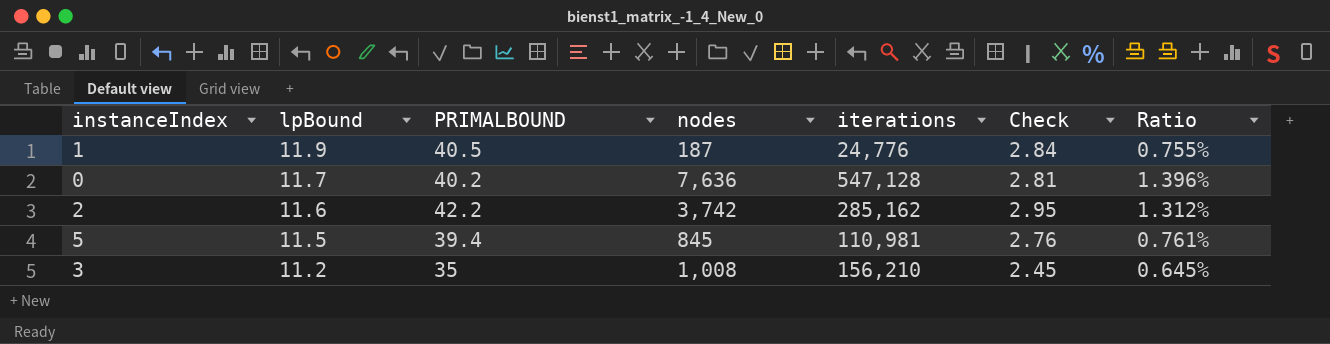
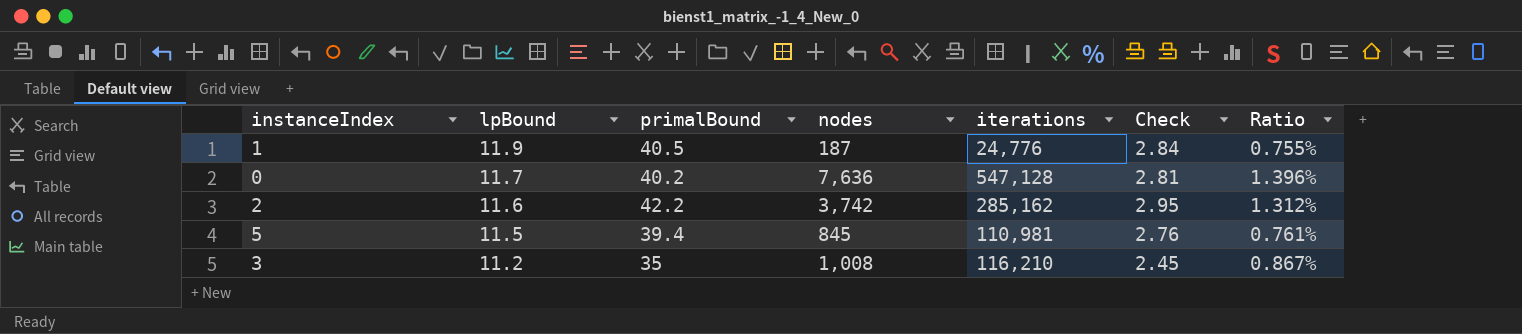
column name: PRIMALBOUND -> primalBound
3 | iterations: 156,210 -> 116,210
3 | Ratio: 0.645% -> 0.867%

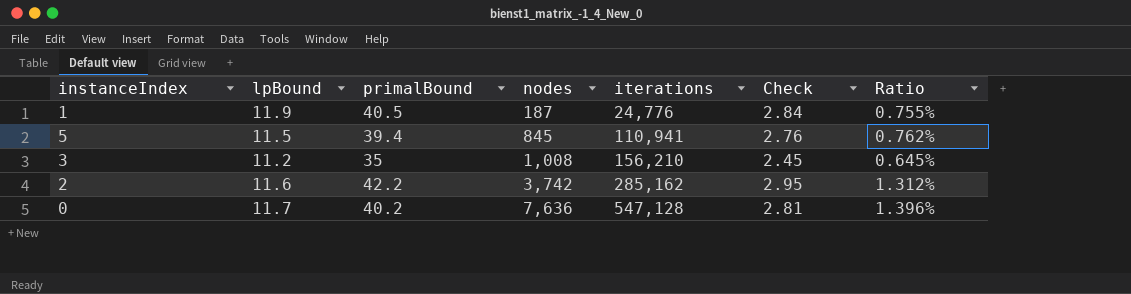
row order: lpBound descending -> nodes ascending
5 | iterations: 110,981 -> 110,941
5 | Ratio: 0.761% -> 0.762%
3 | iterations: 116,210 -> 156,210
3 | Ratio: 0.867% -> 0.645%

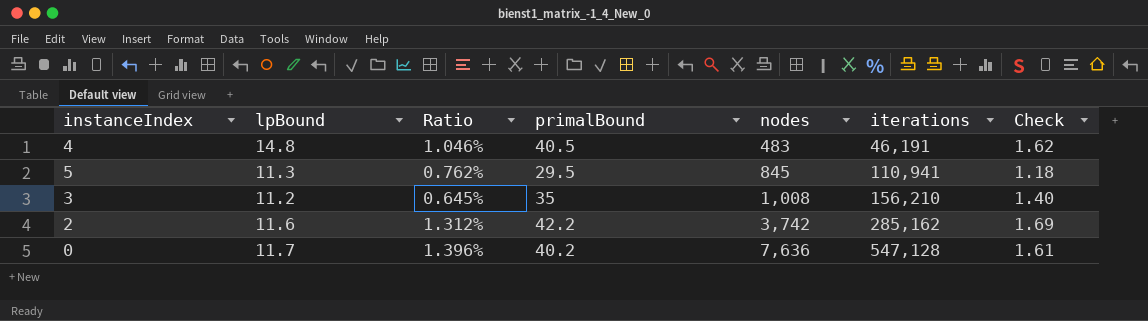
column Ratio | position: 7 -> 3
column Check | formula: [primalBound] * 0.07 -> [primalBound] * 0.04
row 1: 11.9 | 40.5 | 187 | 24,776 | 2.84 | 0.755% -> none
row 4: none -> 14.8 | 1.046% | 40.5 | 483 | 46,191 | 1.62
5 | lpBound: 11.5 -> 11.3
5 | primalBound: 39.4 -> 29.5

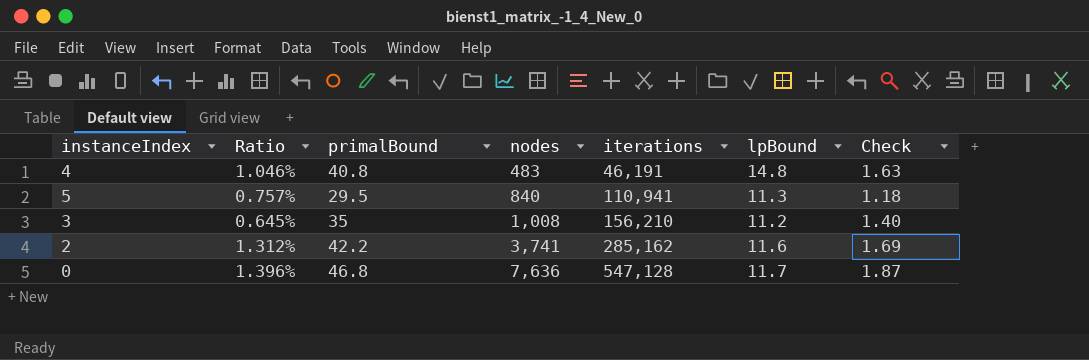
column lpBound | position: 2 -> 6
4 | primalBound: 40.5 -> 40.8
4 | Check: 1.62 -> 1.63
5 | Ratio: 0.762% -> 0.757%
5 | nodes: 845 -> 840
2 | nodes: 3,742 -> 3,741
0 | primalBound: 40.2 -> 46.8
0 | Check: 1.61 -> 1.87

